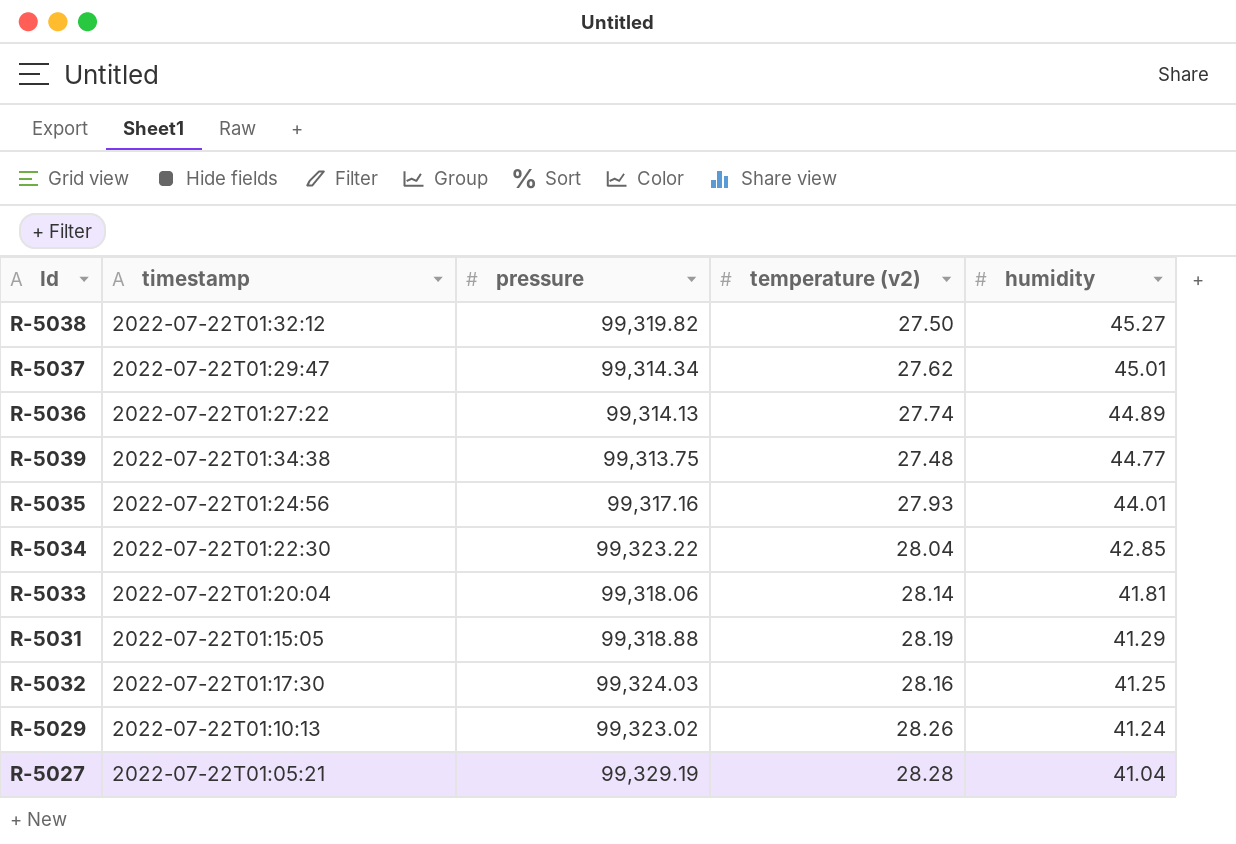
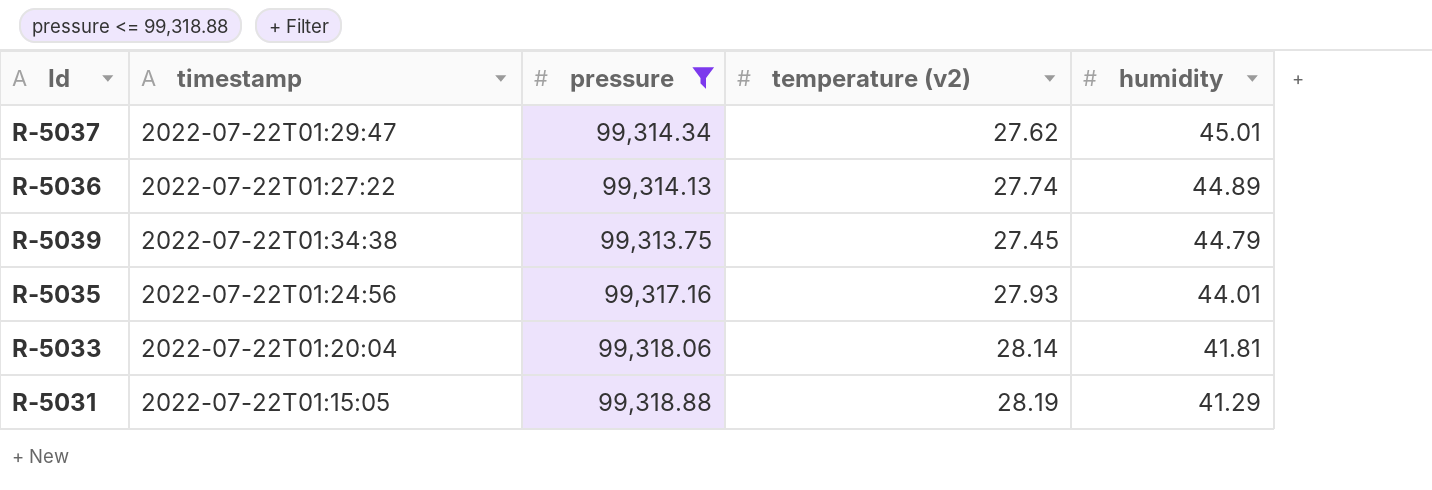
filter: none -> pressure <= 99,318.88
R-5039 | temperature (v2): 27.48 -> 27.45
R-5039 | humidity: 44.77 -> 44.79

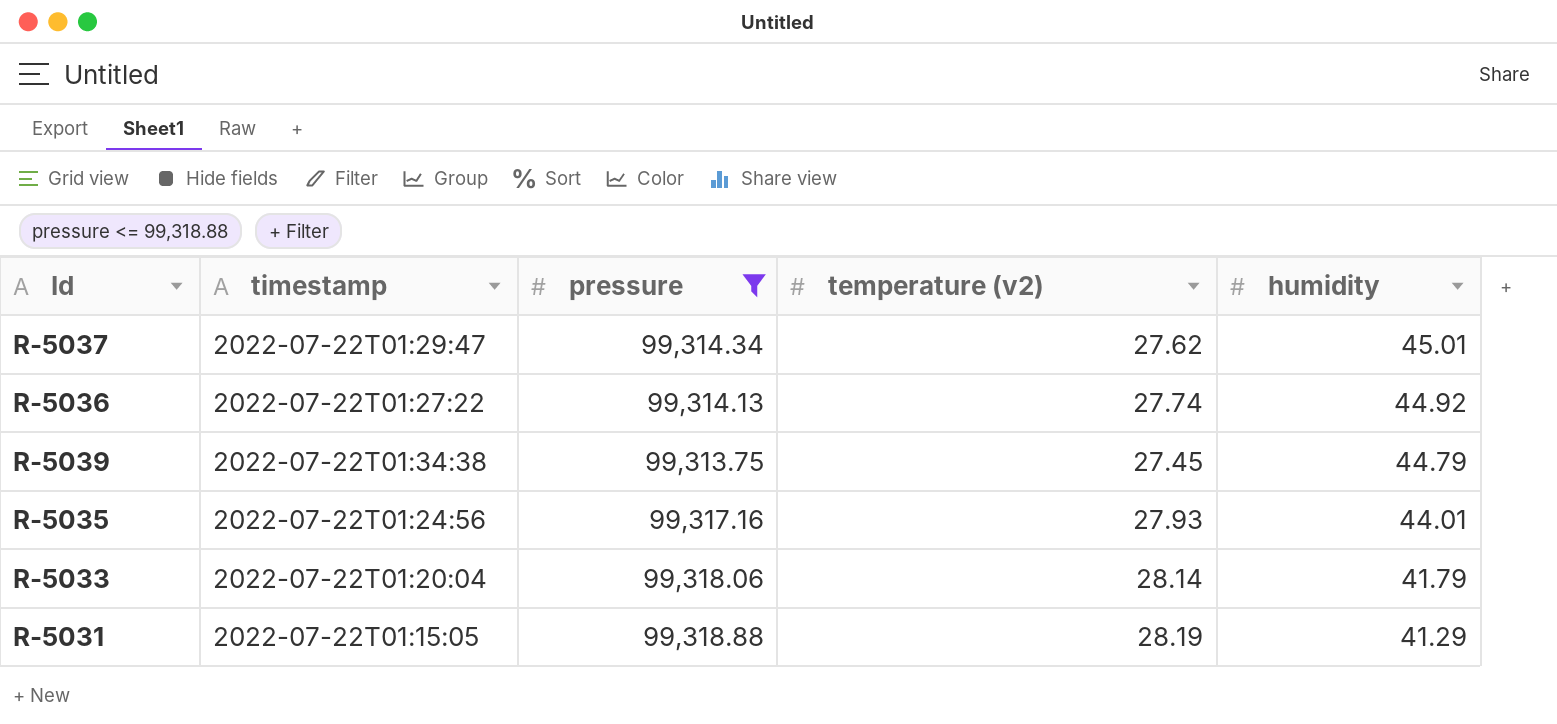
R-5036 | humidity: 44.89 -> 44.92
R-5033 | humidity: 41.81 -> 41.79

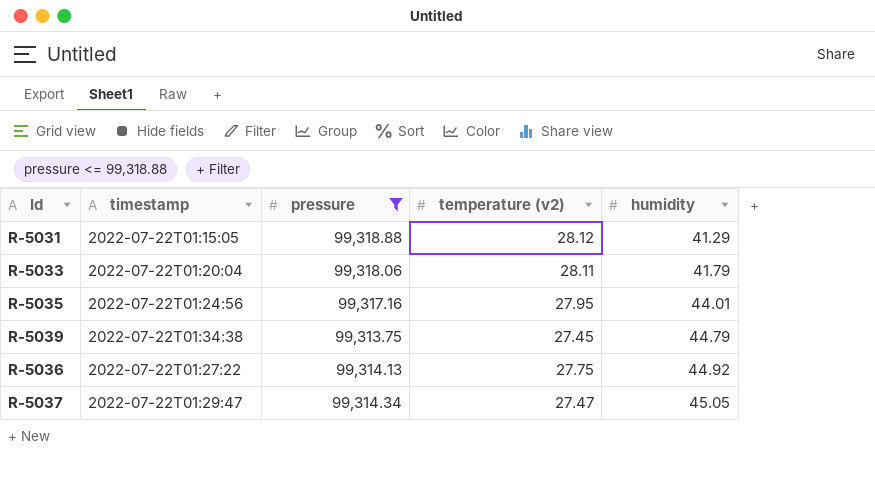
row order: humidity descending -> humidity ascending
R-5031 | temperature (v2): 28.19 -> 28.12
R-5033 | temperature (v2): 28.14 -> 28.11
R-5035 | temperature (v2): 27.93 -> 27.95
R-5036 | temperature (v2): 27.74 -> 27.75
R-5037 | temperature (v2): 27.62 -> 27.47
R-5037 | humidity: 45.01 -> 45.05

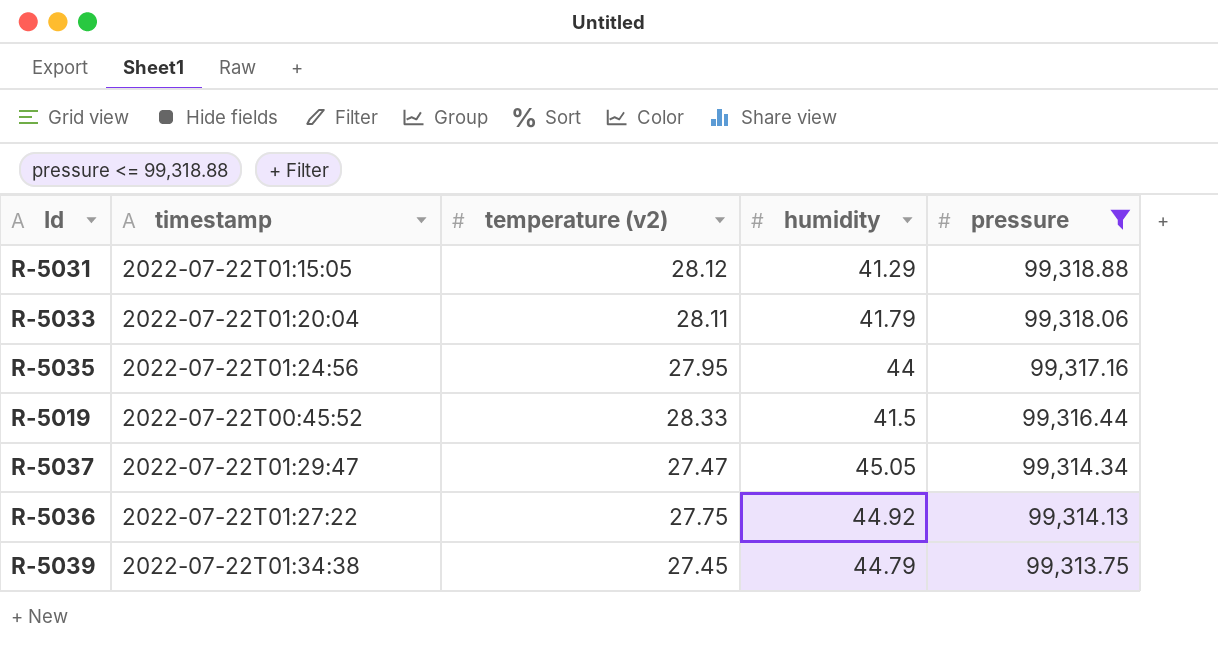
row order: humidity ascending -> pressure descending
column pressure | position: 3 -> 5
R-5035 | humidity: 44.01 -> 44
row R-5019: none -> 2022-07-22T00:45:52 | 28.33 | 41.5 | 99,316.44

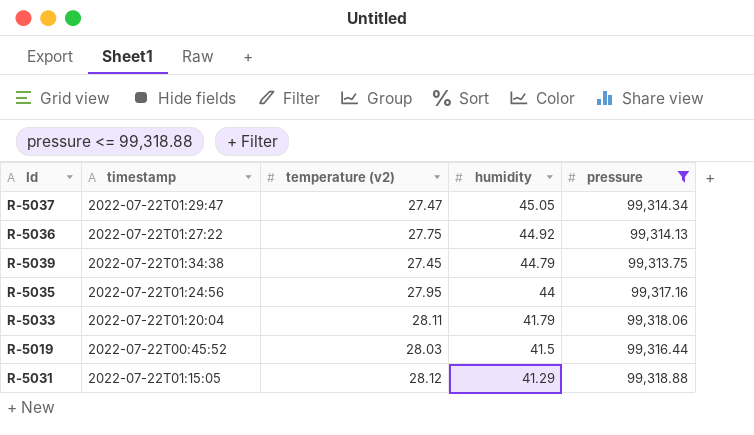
row order: pressure descending -> humidity descending
R-5019 | temperature (v2): 28.33 -> 28.03

